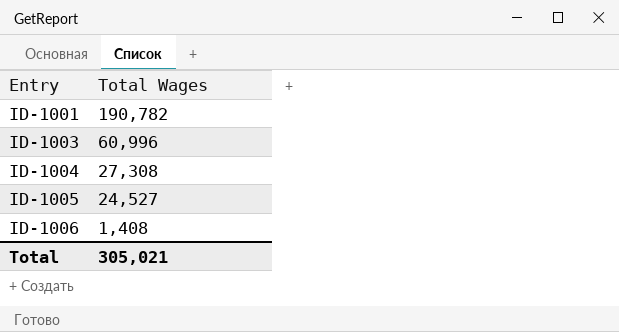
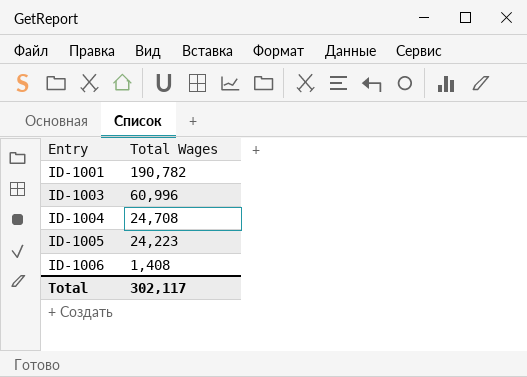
ID-1004 | Total Wages: 27,308 -> 24,708
ID-1005 | Total Wages: 24,527 -> 24,223
Total | Total Wages: 305,021 -> 302,117

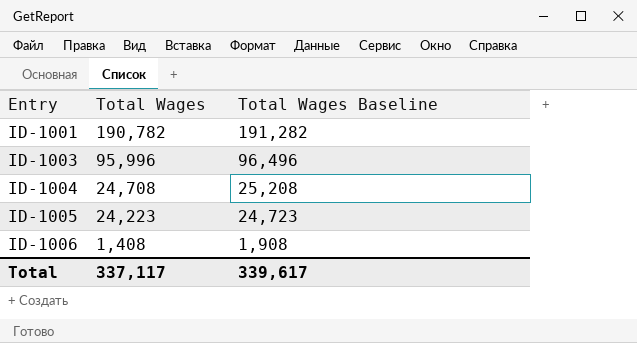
column Total Wages Baseline | formula: none -> [Total Wages] + 500
ID-1003 | Total Wages: 60,996 -> 95,996
Total | Total Wages: 302,117 -> 337,117

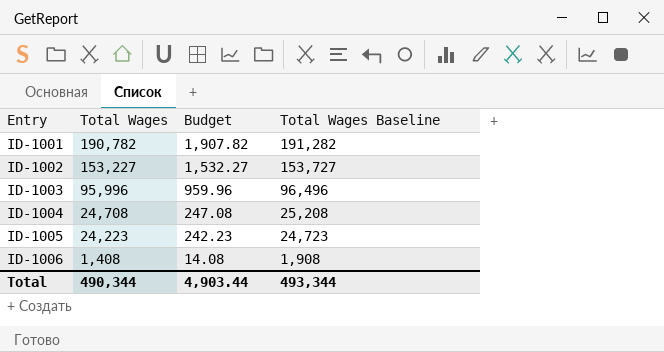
column Budget | formula: none -> [Total Wages] * 0.01
row ID-1002: none -> 153,227 | 1,532.27 | 153,727
Total | Total Wages: 337,117 -> 490,344
Total | Total Wages Baseline: 339,617 -> 493,344

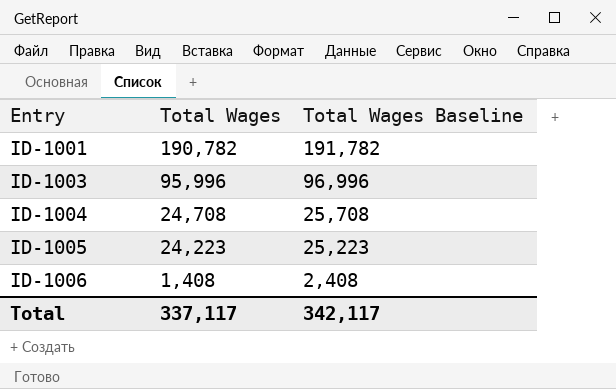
column Budget | formula: [Total Wages] * 0.01 -> none
column Total Wages Baseline | formula: [Total Wages] + 500 -> [Total Wages] + 1000
row ID-1002: 153,227 | 1,532.27 | 153,727 -> none
Total | Total Wages: 490,344 -> 337,117
Total | Total Wages Baseline: 493,344 -> 342,117

